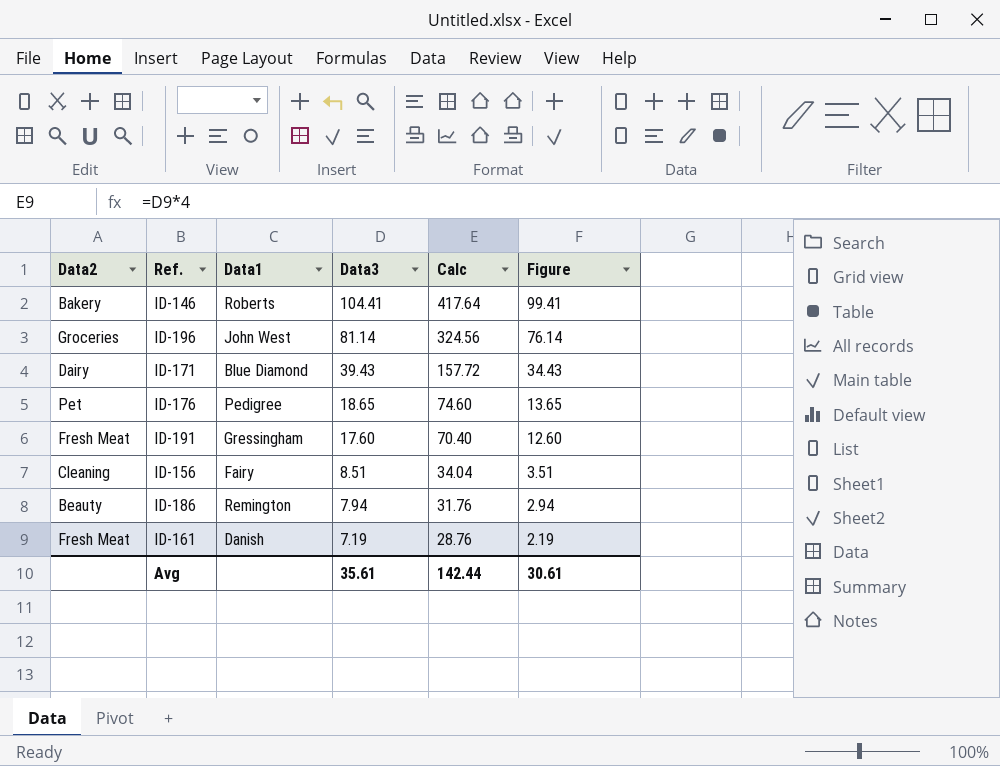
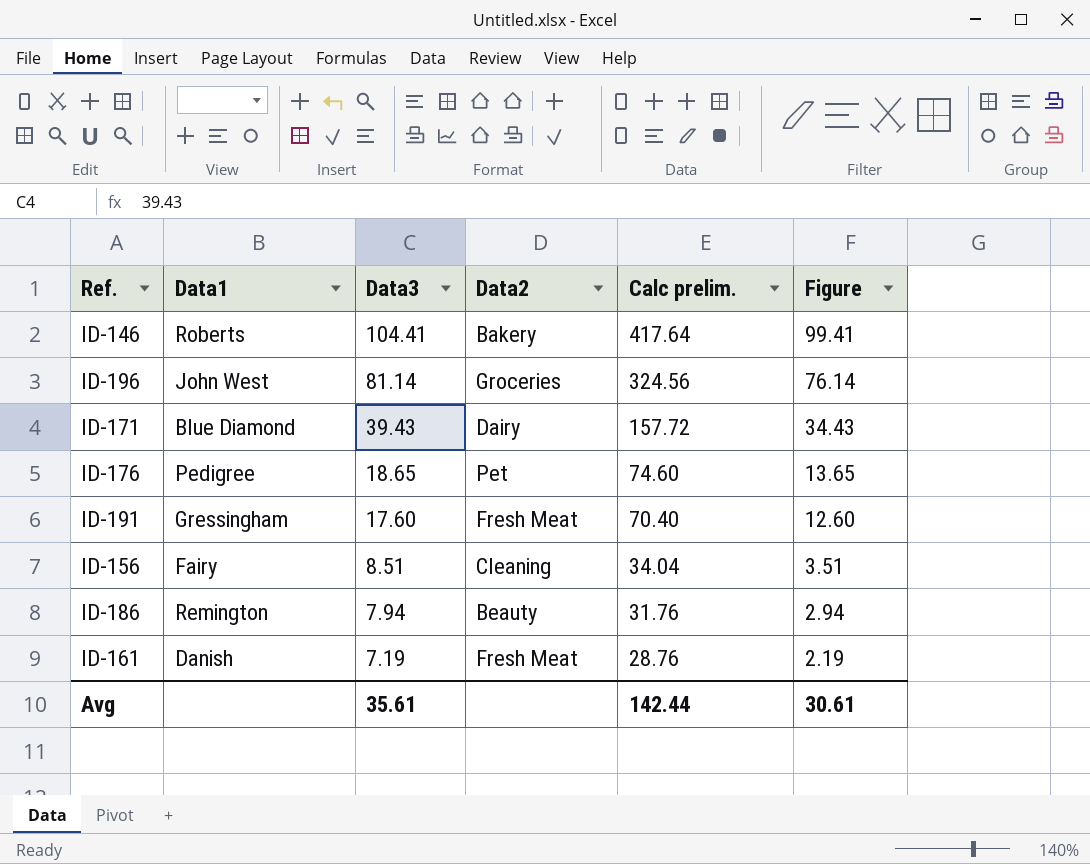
column Data2 | position: 1 -> 4
column name: Calc -> Calc prelim.

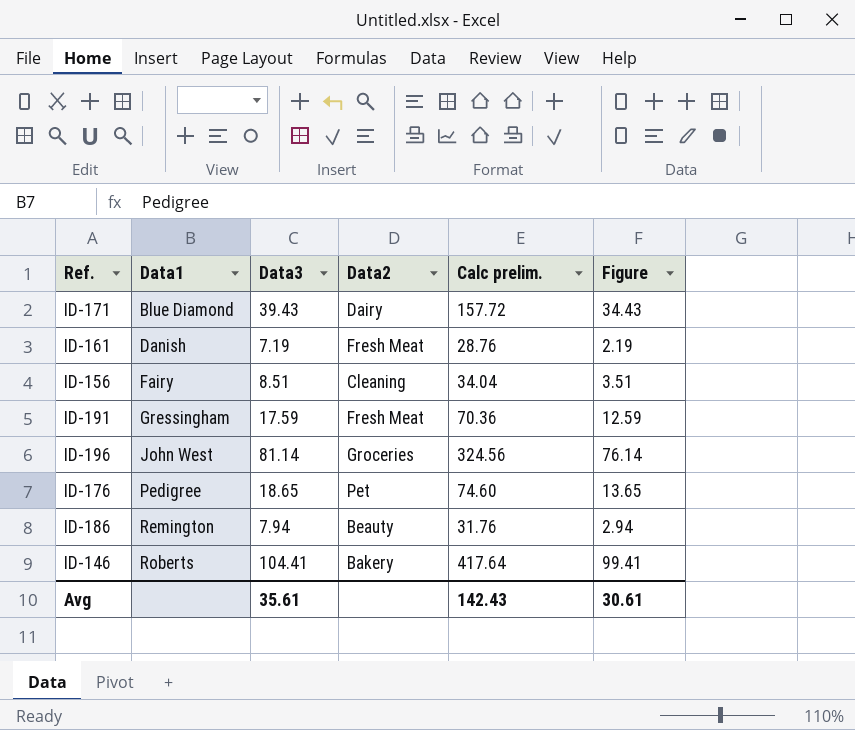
row order: Data3 descending -> Data1 ascending
ID-191 | Data3: 17.60 -> 17.59
ID-191 | Calc prelim.: 70.40 -> 70.36
ID-191 | Figure: 12.60 -> 12.59
Avg | Calc prelim.: 142.44 -> 142.43

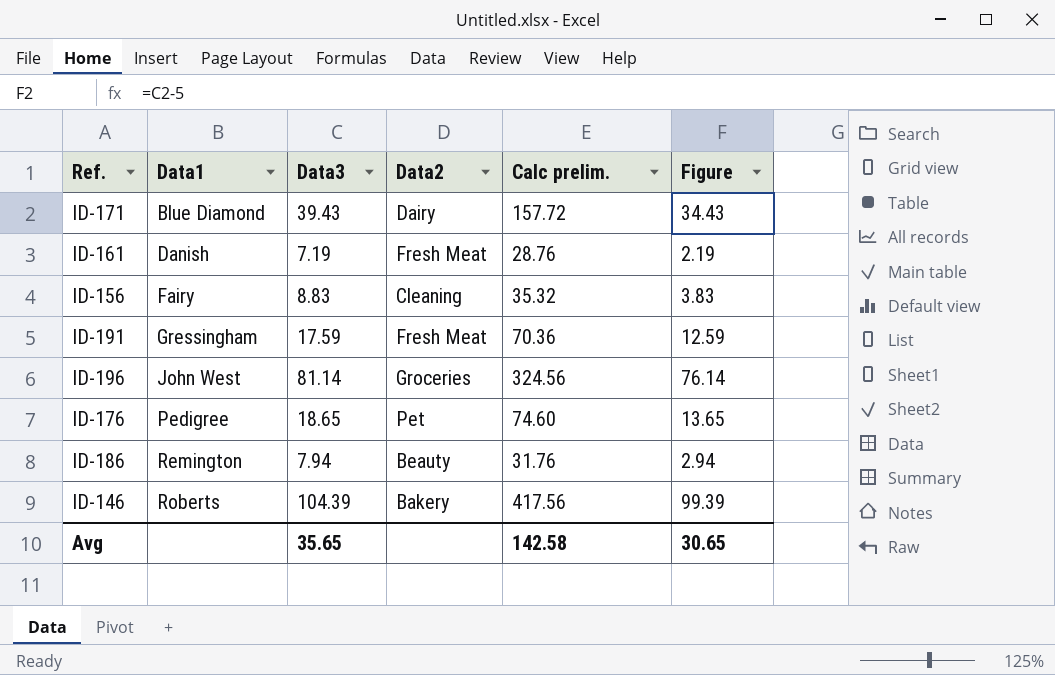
ID-156 | Data3: 8.51 -> 8.83
ID-156 | Calc prelim.: 34.04 -> 35.32
ID-156 | Figure: 3.51 -> 3.83
ID-146 | Data3: 104.41 -> 104.39
ID-146 | Calc prelim.: 417.64 -> 417.56
ID-146 | Figure: 99.41 -> 99.39
Avg | Data3: 35.61 -> 35.65
Avg | Calc prelim.: 142.43 -> 142.58
Avg | Figure: 30.61 -> 30.65

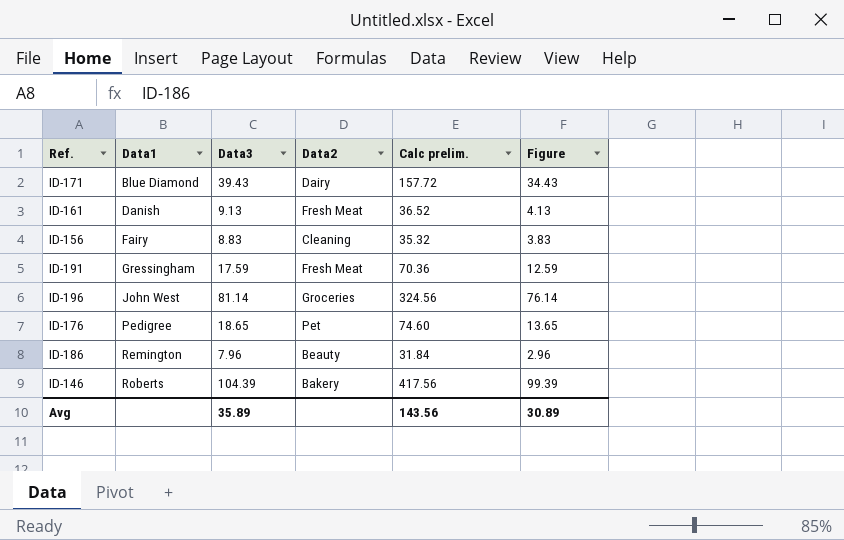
ID-161 | Data3: 7.19 -> 9.13
ID-161 | Calc prelim.: 28.76 -> 36.52
ID-161 | Figure: 2.19 -> 4.13
ID-186 | Data3: 7.94 -> 7.96
ID-186 | Calc prelim.: 31.76 -> 31.84
ID-186 | Figure: 2.94 -> 2.96
Avg | Data3: 35.65 -> 35.89
Avg | Calc prelim.: 142.58 -> 143.56
Avg | Figure: 30.65 -> 30.89

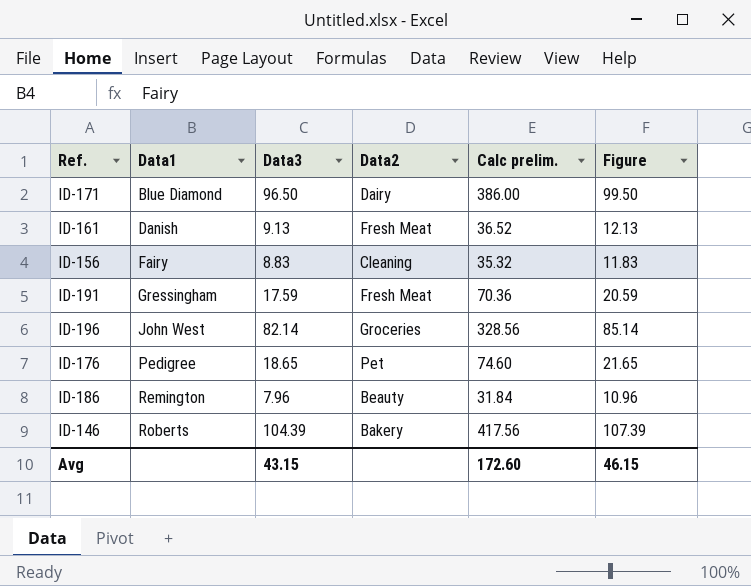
column Figure | formula: [Data3] - 5 -> [Data3] + 3
ID-171 | Data3: 39.43 -> 96.50
ID-171 | Calc prelim.: 157.72 -> 386.00
ID-196 | Data3: 81.14 -> 82.14
ID-196 | Calc prelim.: 324.56 -> 328.56
Avg | Data3: 35.89 -> 43.15
Avg | Calc prelim.: 143.56 -> 172.60
Avg | Figure: 30.89 -> 46.15

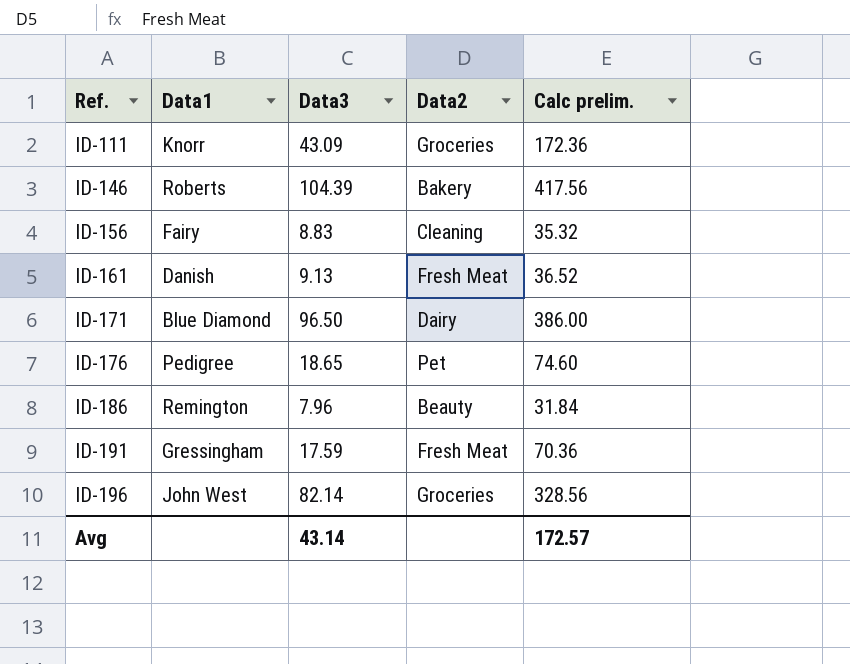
row order: Data1 ascending -> Ref. ascending
column Figure | formula: [Data3] + 3 -> none
row ID-111: none -> Knorr | 43.09 | Groceries | 172.36
Avg | Data3: 43.15 -> 43.14
Avg | Calc prelim.: 172.60 -> 172.57

